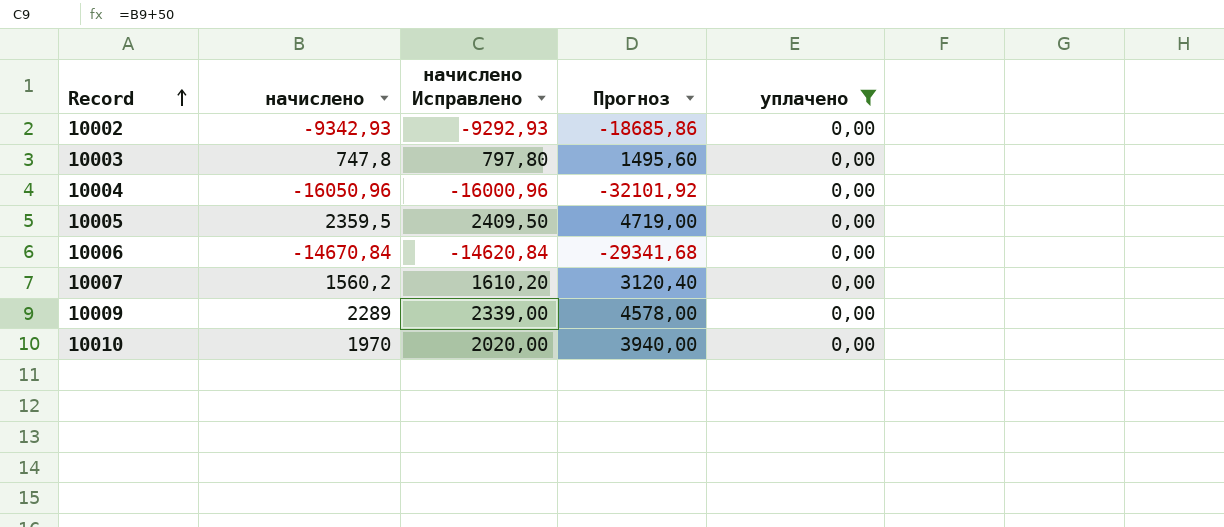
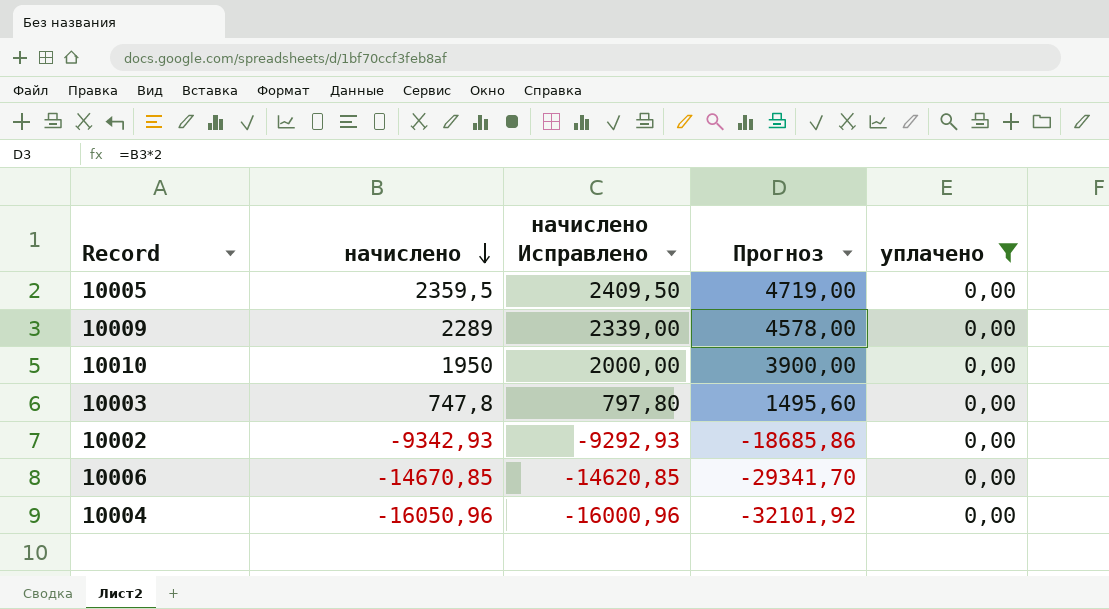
row order: Record ascending -> начислено descending
row 10007: 1560,2 | 1610,20 | 3120,40 | 0,00 -> none
10010 | начислено: 1970 -> 1950
10010 | начислено Исправлено: 2020,00 -> 2000,00
10010 | Прогноз: 3940,00 -> 3900,00
10006 | начислено: -14670,84 -> -14670,85
10006 | начислено Исправлено: -14620,84 -> -14620,85
10006 | Прогноз: -29341,68 -> -29341,70

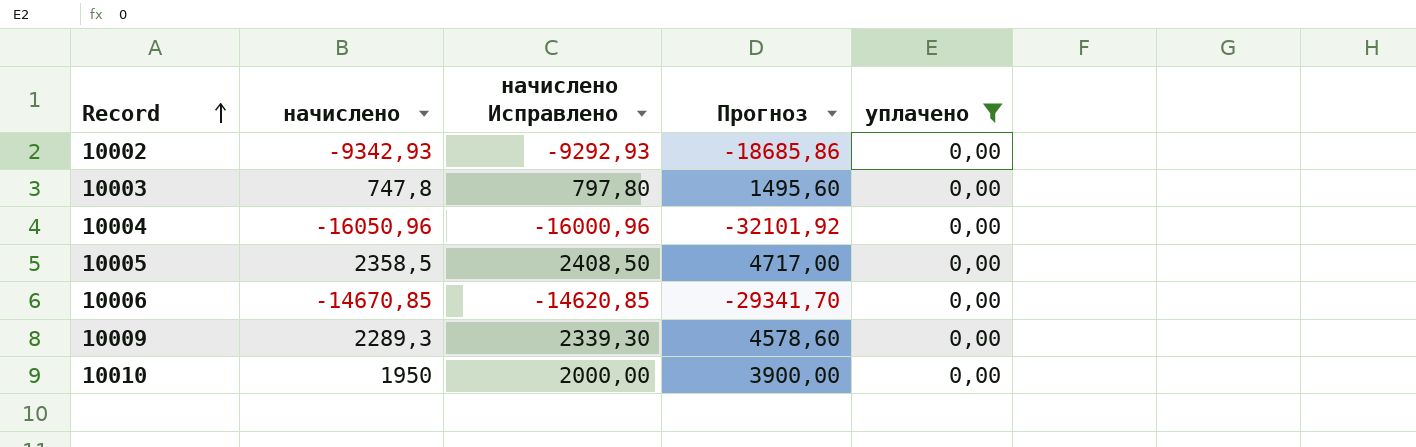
row order: начислено descending -> Record ascending
10005 | начислено: 2359,5 -> 2358,5
10005 | начислено Исправлено: 2409,50 -> 2408,50
10005 | Прогноз: 4719,00 -> 4717,00
10009 | начислено: 2289 -> 2289,3
10009 | начислено Исправлено: 2339,00 -> 2339,30
10009 | Прогноз: 4578,00 -> 4578,60

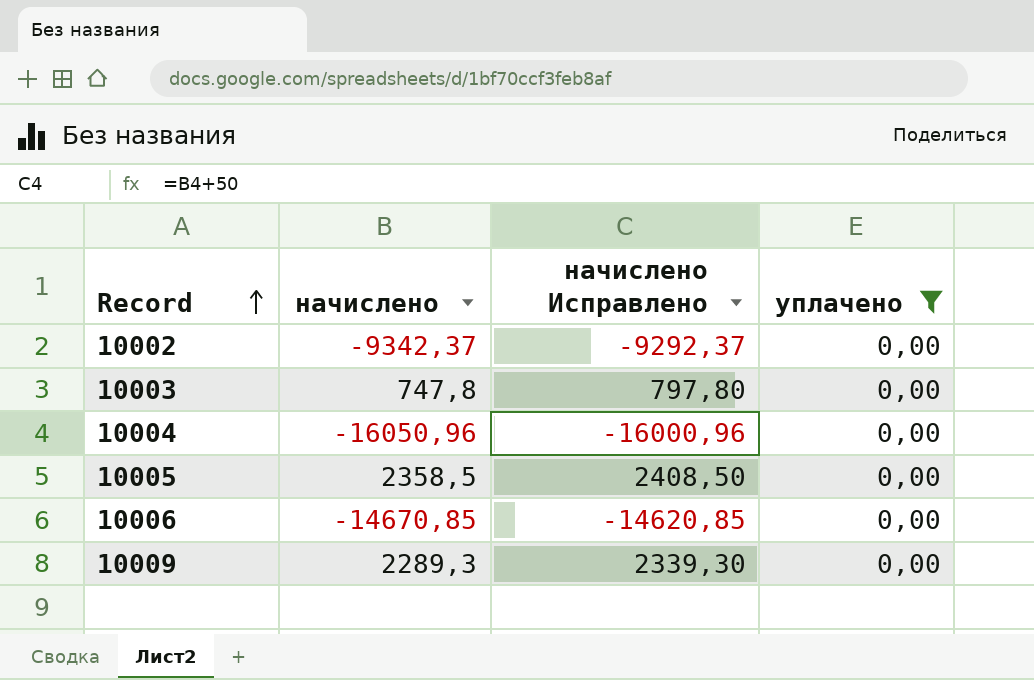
column Прогноз | formula: [начислено] * 2 -> none
row 10010: 1950 | 2000,00 | 3900,00 | 0,00 -> none
10002 | начислено: -9342,93 -> -9342,37
10002 | начислено Исправлено: -9292,93 -> -9292,37

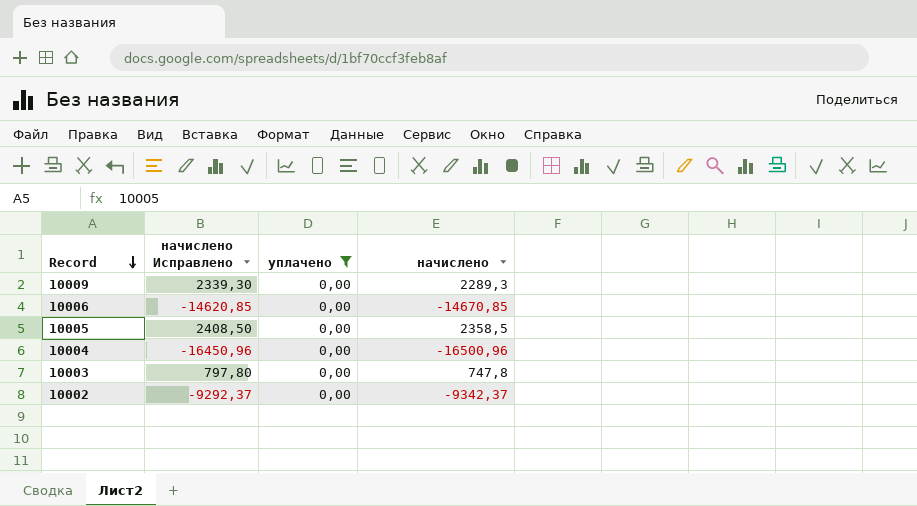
row order: Record ascending -> Record descending
column начислено | position: 2 -> 4
10004 | начислено Исправлено: -16000,96 -> -16450,96
10004 | начислено: -16050,96 -> -16500,96

